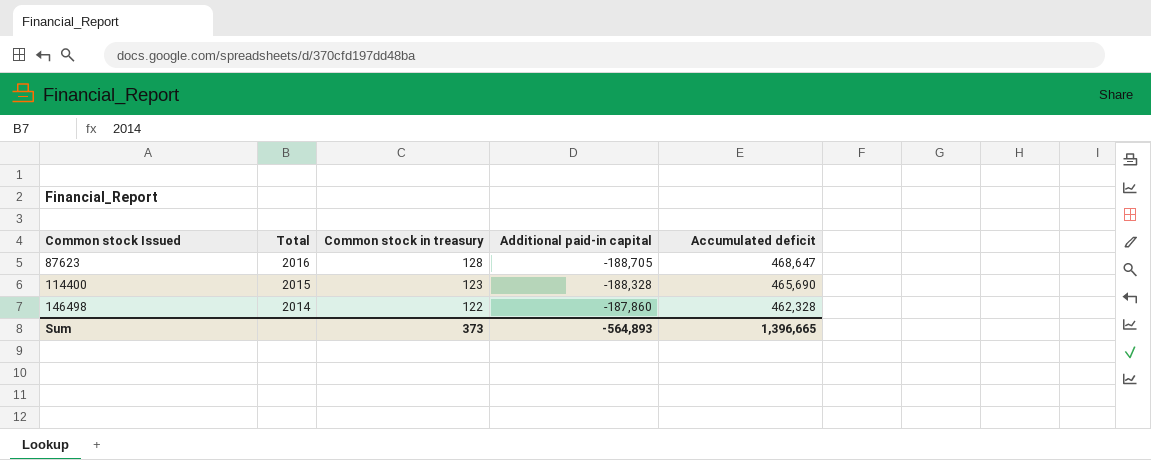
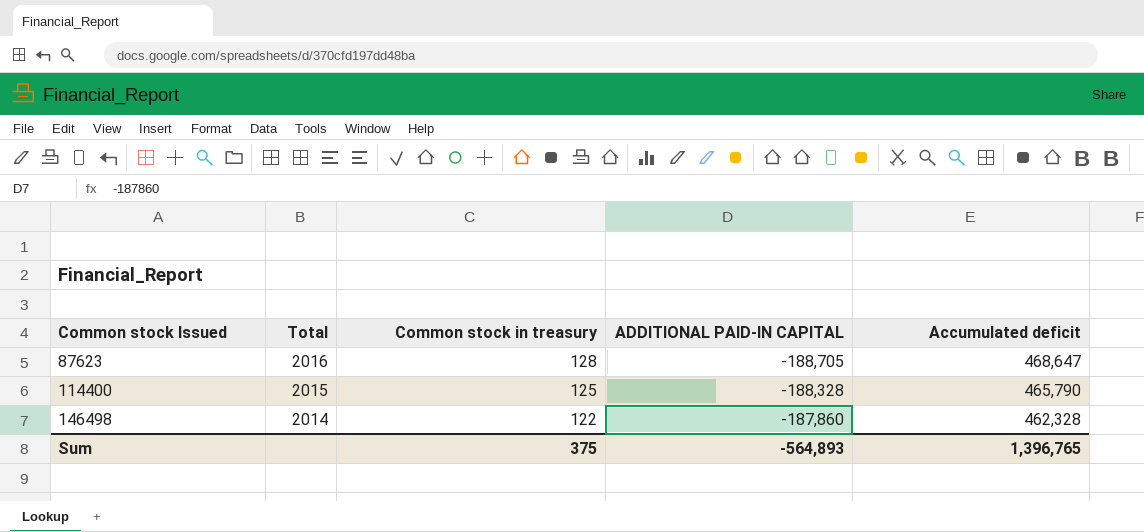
column name: Additional paid-in capital -> ADDITIONAL PAID-IN CAPITAL
114400 | Common stock in treasury: 123 -> 125
114400 | Accumulated deficit: 465,690 -> 465,790
Sum | Common stock in treasury: 373 -> 375
Sum | Accumulated deficit: 1,396,665 -> 1,396,765

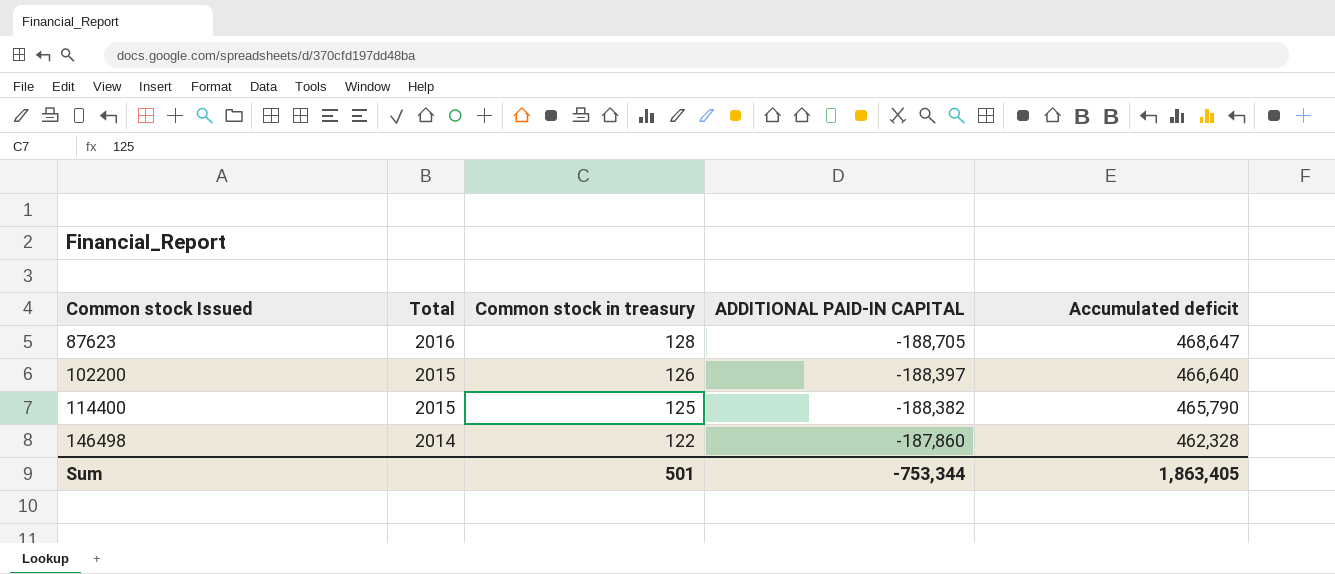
row 102200: none -> 2015 | 126 | -188,397 | 466,640
114400 | ADDITIONAL PAID-IN CAPITAL: -188,328 -> -188,382
Sum | Common stock in treasury: 375 -> 501
Sum | ADDITIONAL PAID-IN CAPITAL: -564,893 -> -753,344
Sum | Accumulated deficit: 1,396,765 -> 1,863,405

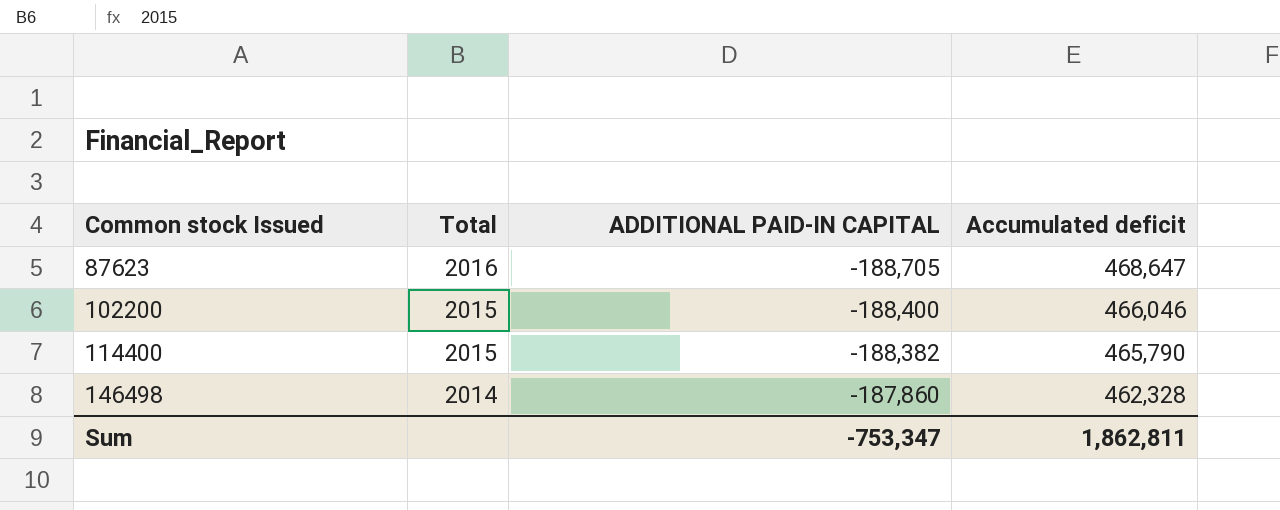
column Common stock in treasury | position: 3 -> none
102200 | ADDITIONAL PAID-IN CAPITAL: -188,397 -> -188,400
102200 | Accumulated deficit: 466,640 -> 466,046
Sum | ADDITIONAL PAID-IN CAPITAL: -753,344 -> -753,347
Sum | Accumulated deficit: 1,863,405 -> 1,862,811

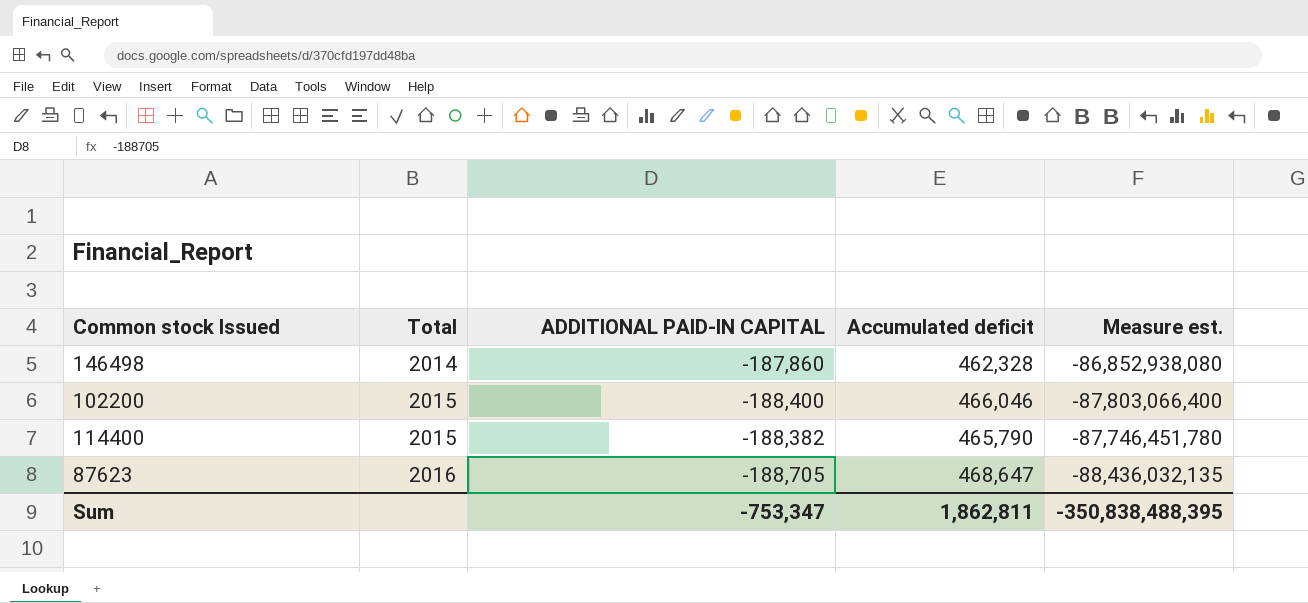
row order: Common stock Issued ascending -> Total ascending
column Measure est. | formula: none -> [ADDITIONAL PAID-IN CAPITAL] * [Accumulated deficit]

